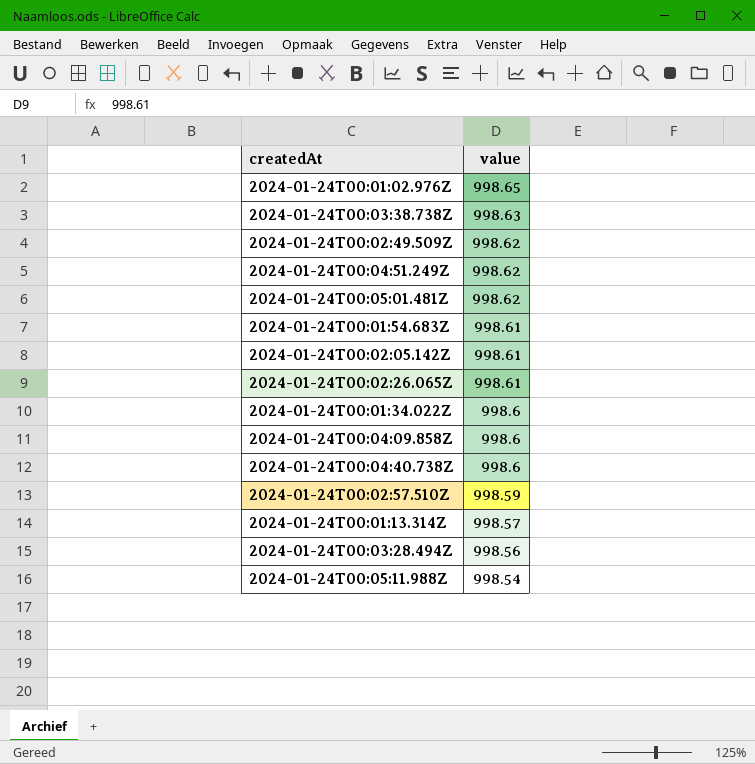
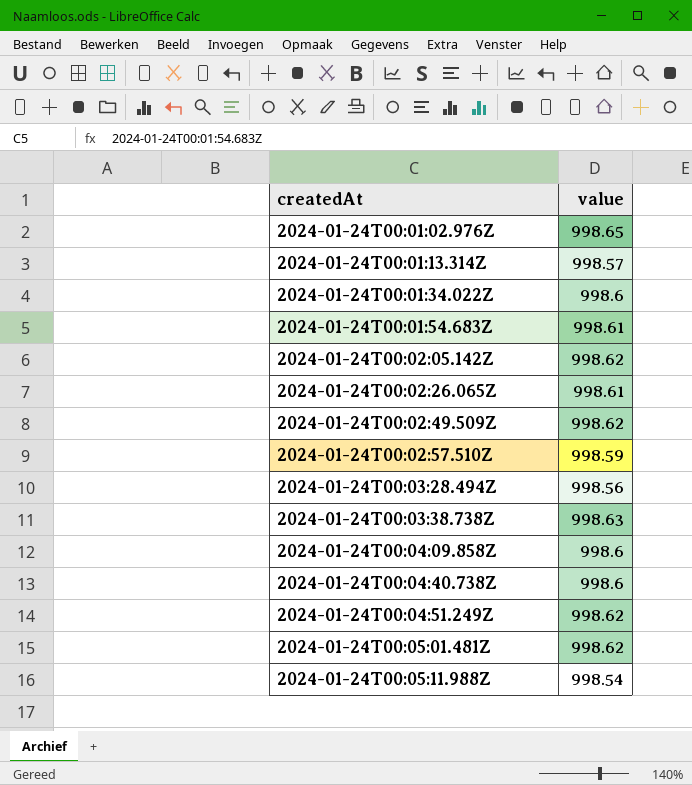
row order: value descending -> createdAt ascending
2024-01-24T00:02:05.142Z | value: 998.61 -> 998.62

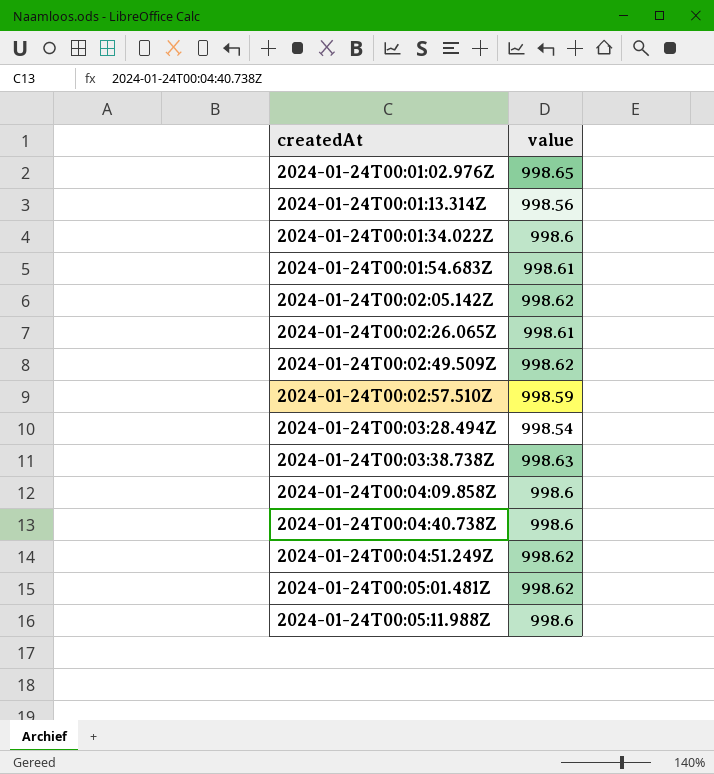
2024-01-24T00:01:13.314Z | value: 998.57 -> 998.56
2024-01-24T00:03:28.494Z | value: 998.56 -> 998.54
2024-01-24T00:05:11.988Z | value: 998.54 -> 998.6

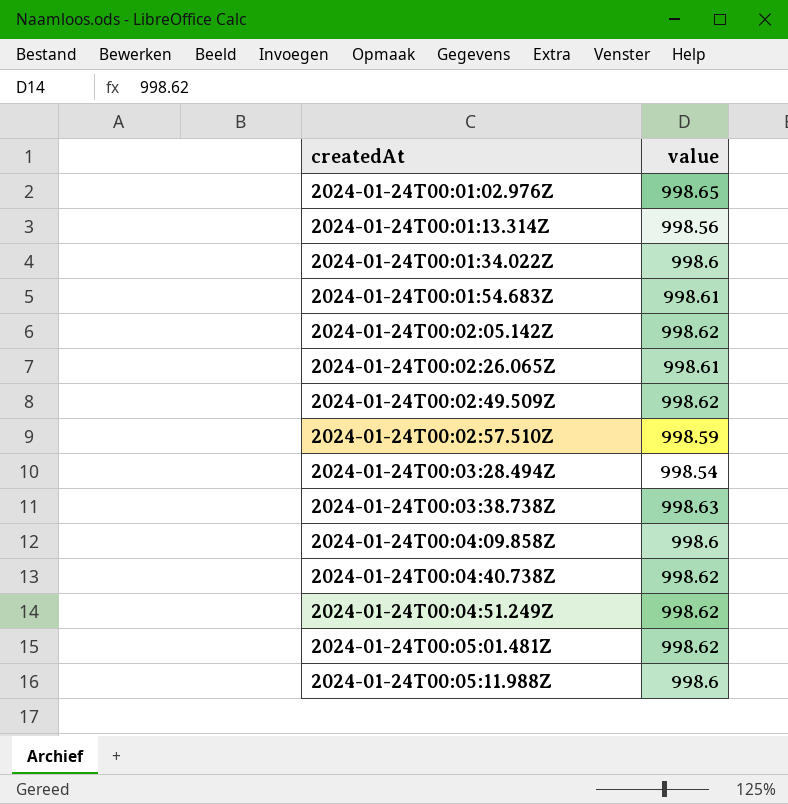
2024-01-24T00:04:40.738Z | value: 998.6 -> 998.62

